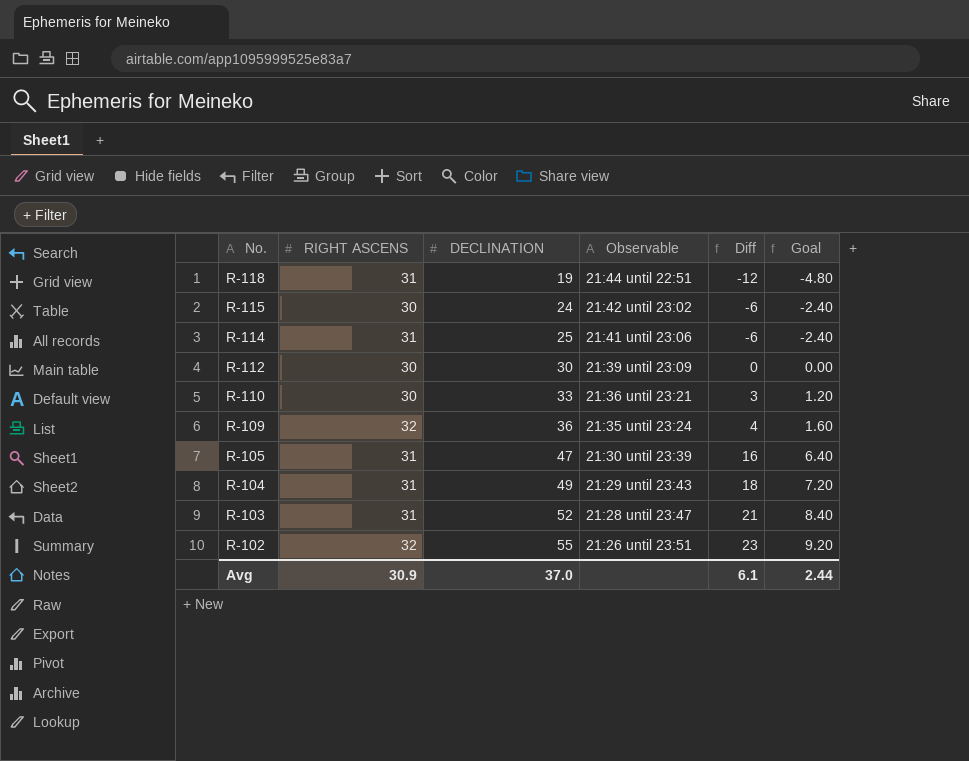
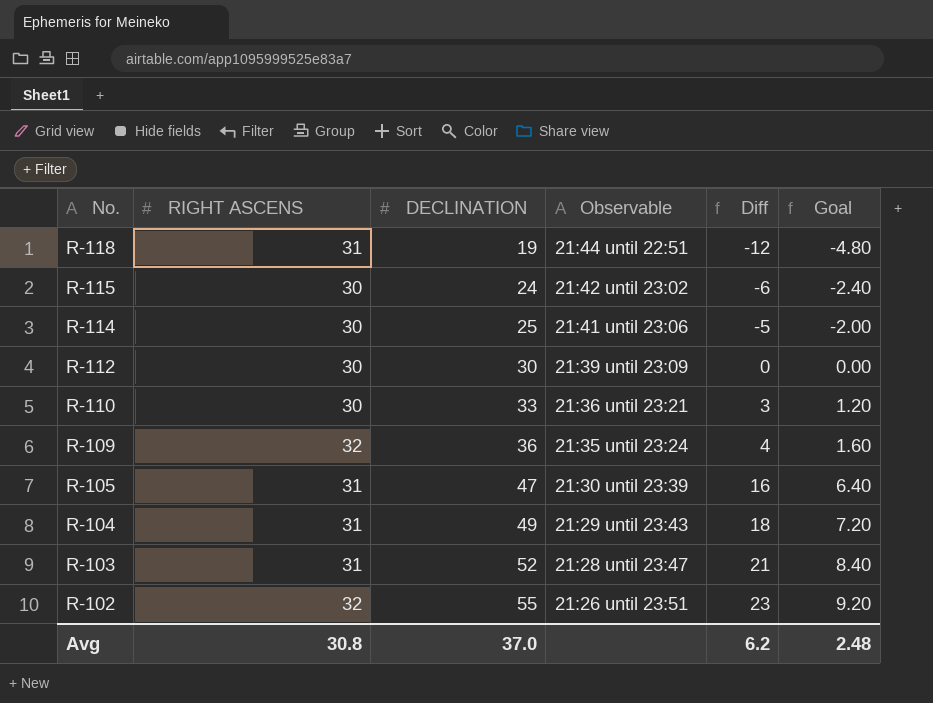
R-114 | RIGHT ASCENS: 31 -> 30
R-114 | Diff: -6 -> -5
R-114 | Goal: -2.40 -> -2.00
Avg | RIGHT ASCENS: 30.9 -> 30.8
Avg | Diff: 6.1 -> 6.2
Avg | Goal: 2.44 -> 2.48

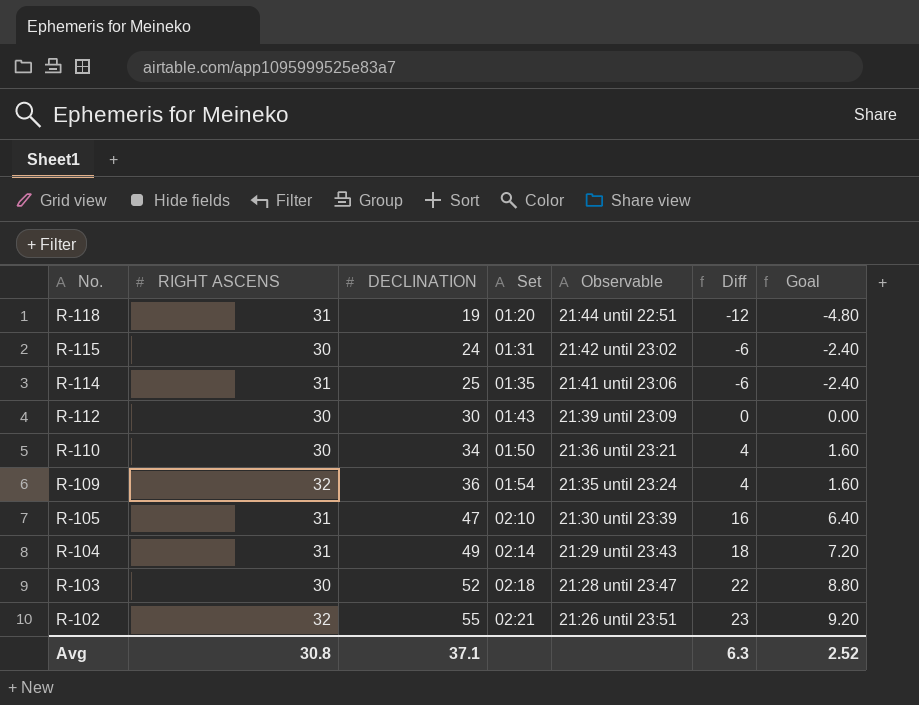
column Set | position: none -> 4
R-114 | RIGHT ASCENS: 30 -> 31
R-114 | Diff: -5 -> -6
R-114 | Goal: -2.00 -> -2.40
R-110 | DECLINATION: 33 -> 34
R-110 | Diff: 3 -> 4
R-110 | Goal: 1.20 -> 1.60
R-103 | RIGHT ASCENS: 31 -> 30
R-103 | Diff: 21 -> 22
R-103 | Goal: 8.40 -> 8.80
Avg | DECLINATION: 37.0 -> 37.1
Avg | Diff: 6.2 -> 6.3
Avg | Goal: 2.48 -> 2.52

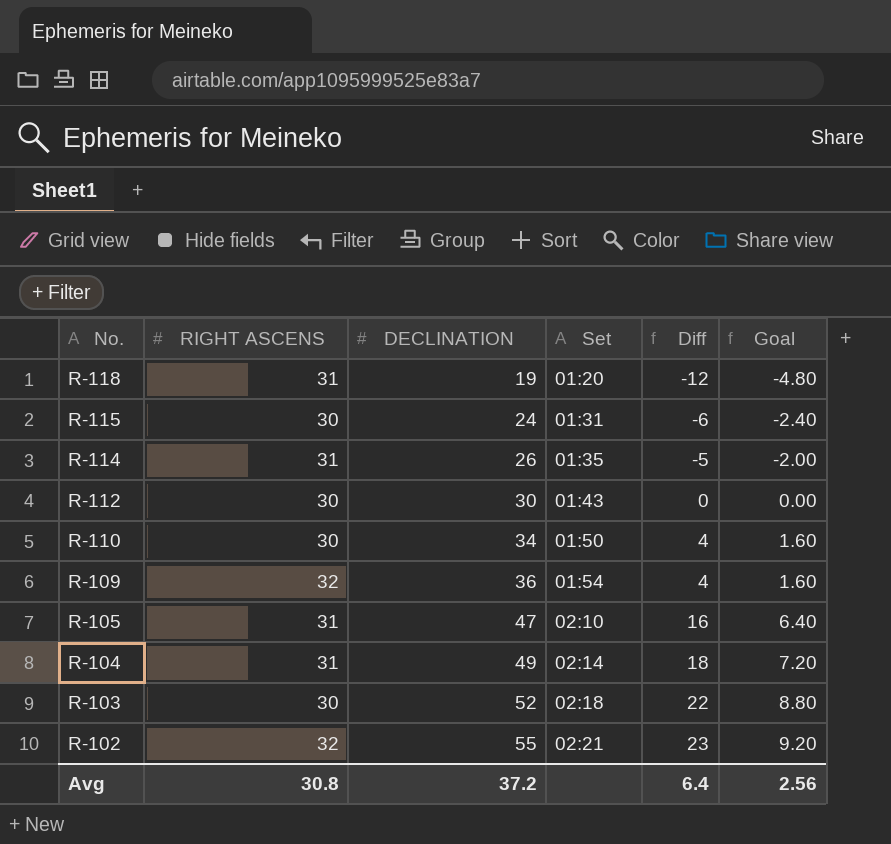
column Observable | position: 5 -> none
R-114 | DECLINATION: 25 -> 26
R-114 | Diff: -6 -> -5
R-114 | Goal: -2.40 -> -2.00
Avg | DECLINATION: 37.1 -> 37.2
Avg | Diff: 6.3 -> 6.4
Avg | Goal: 2.52 -> 2.56

